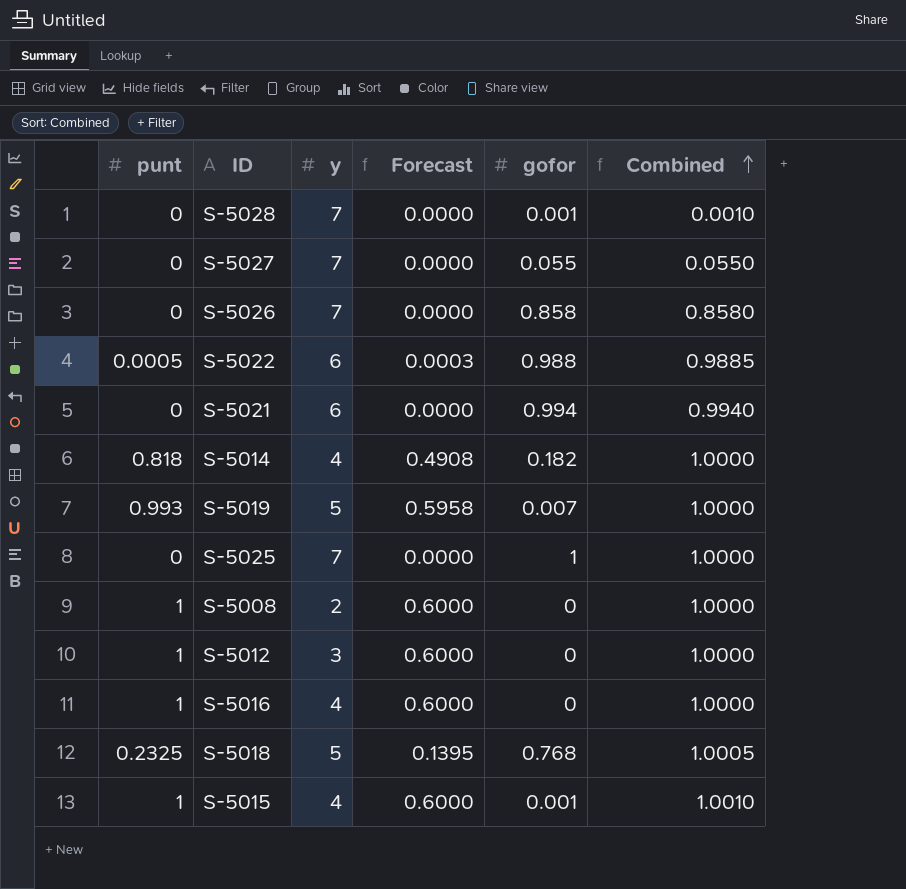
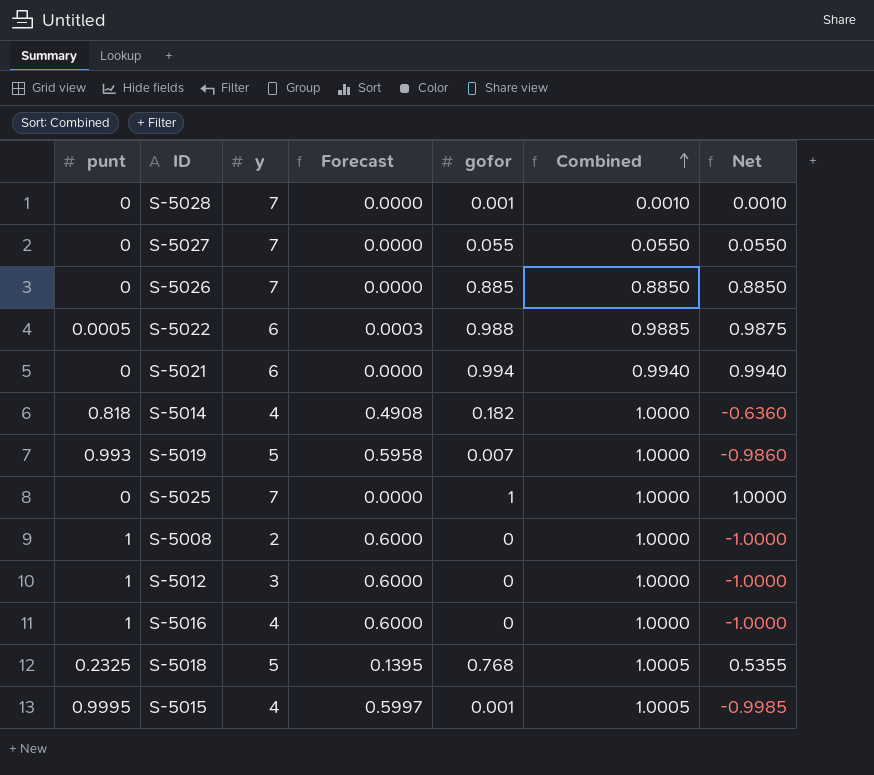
column Net | formula: none -> [gofor] - [punt]
S-5026 | gofor: 0.858 -> 0.885
S-5026 | Combined: 0.8580 -> 0.8850
S-5015 | punt: 1 -> 0.9995
S-5015 | Forecast: 0.6000 -> 0.5997
S-5015 | Combined: 1.0010 -> 1.0005

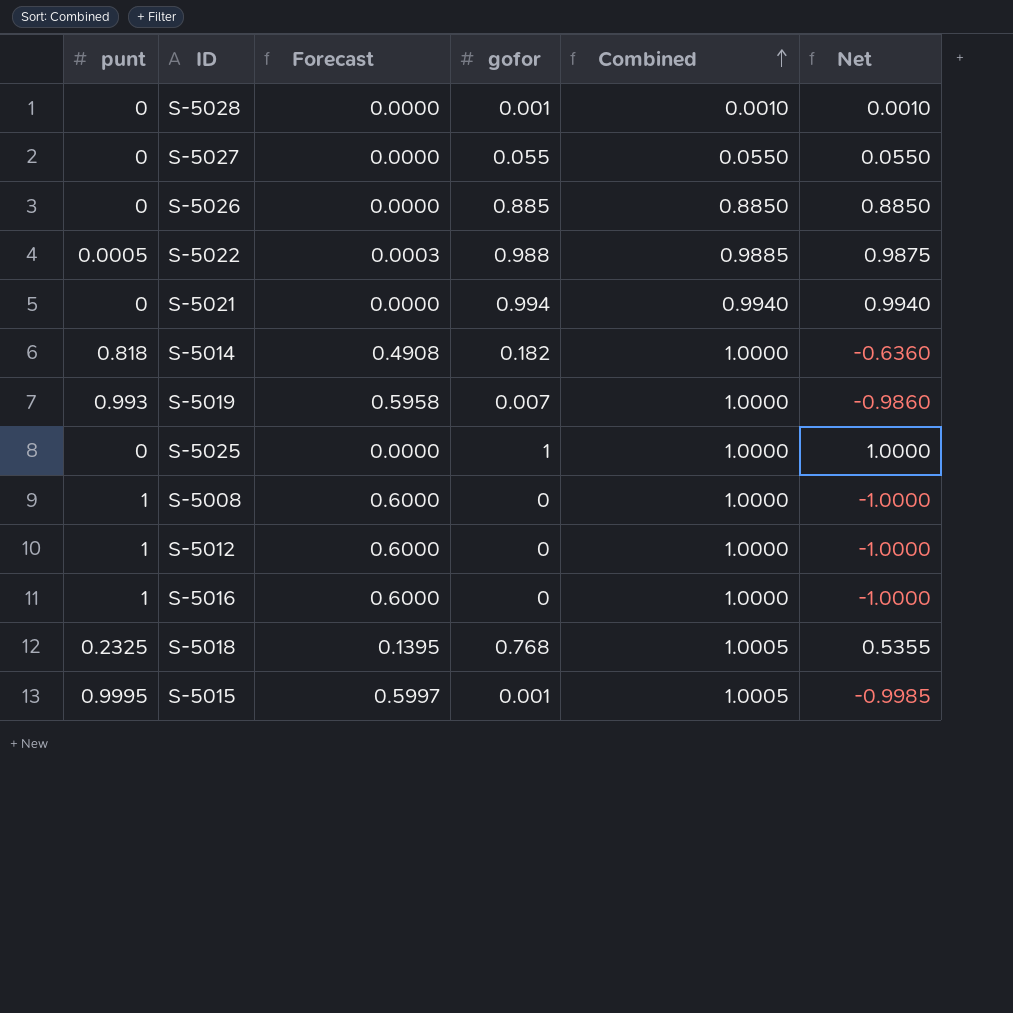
column y | position: 3 -> none

